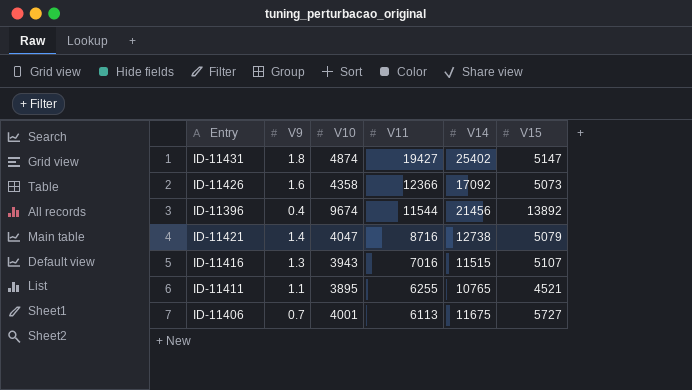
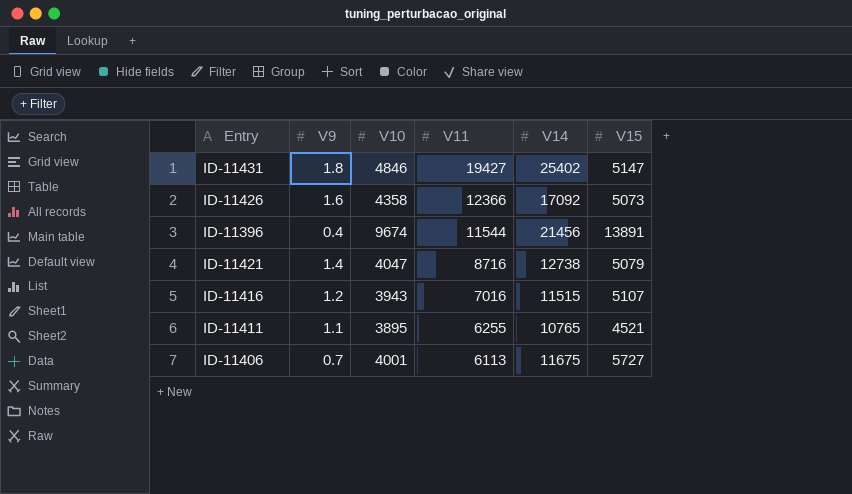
ID-11431 | V10: 4874 -> 4846
ID-11396 | V15: 13892 -> 13891
ID-11416 | V9: 1.3 -> 1.2

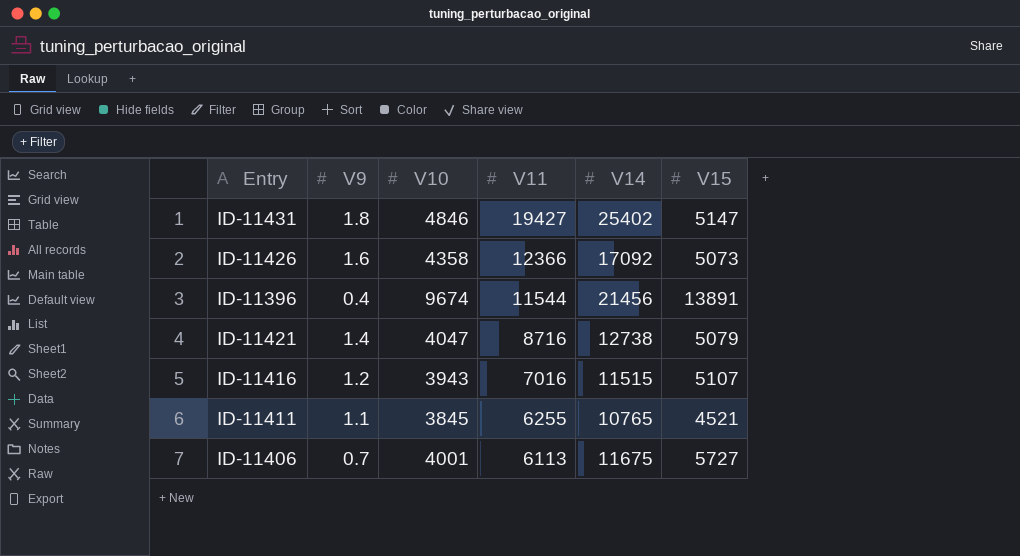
ID-11411 | V10: 3895 -> 3845

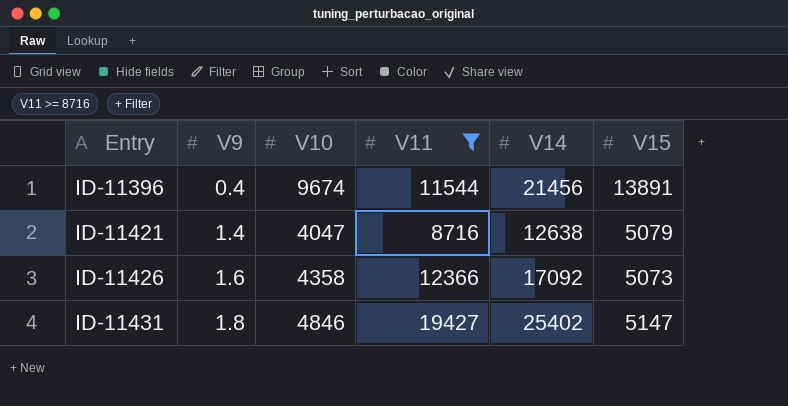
filter: none -> V11 >= 8716
row order: V11 descending -> Entry ascending
ID-11421 | V14: 12738 -> 12638

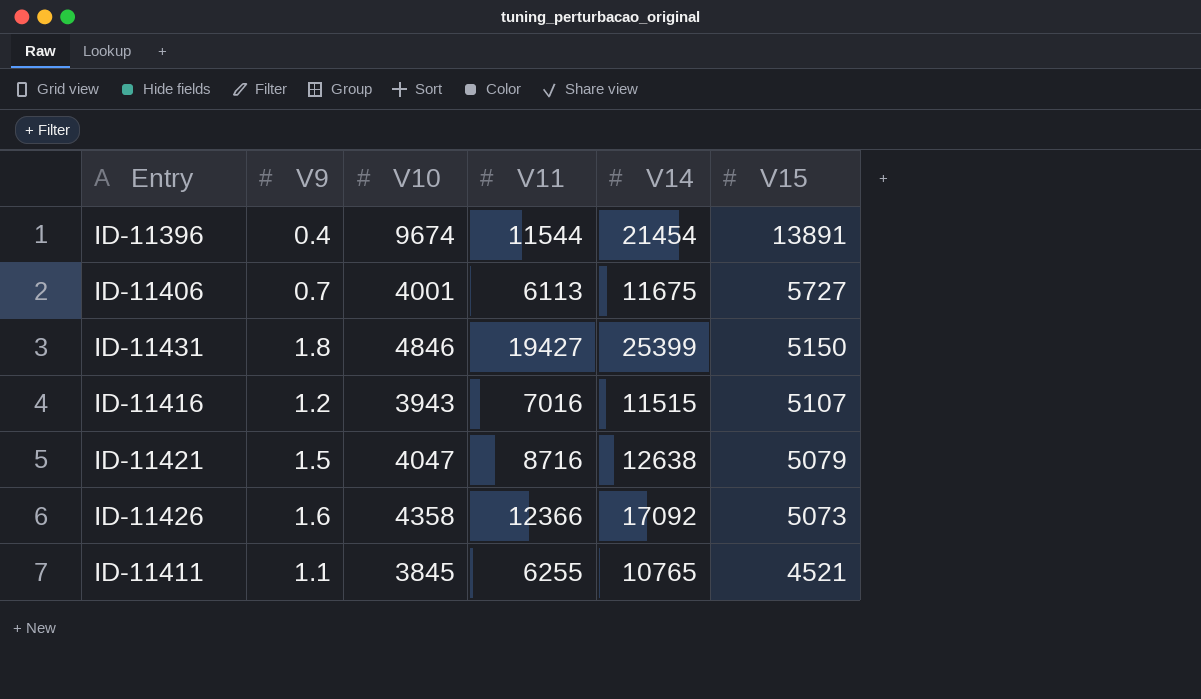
filter: V11 >= 8716 -> none
row order: Entry ascending -> V15 descending
ID-11396 | V14: 21456 -> 21454
ID-11431 | V14: 25402 -> 25399
ID-11431 | V15: 5147 -> 5150
ID-11421 | V9: 1.4 -> 1.5

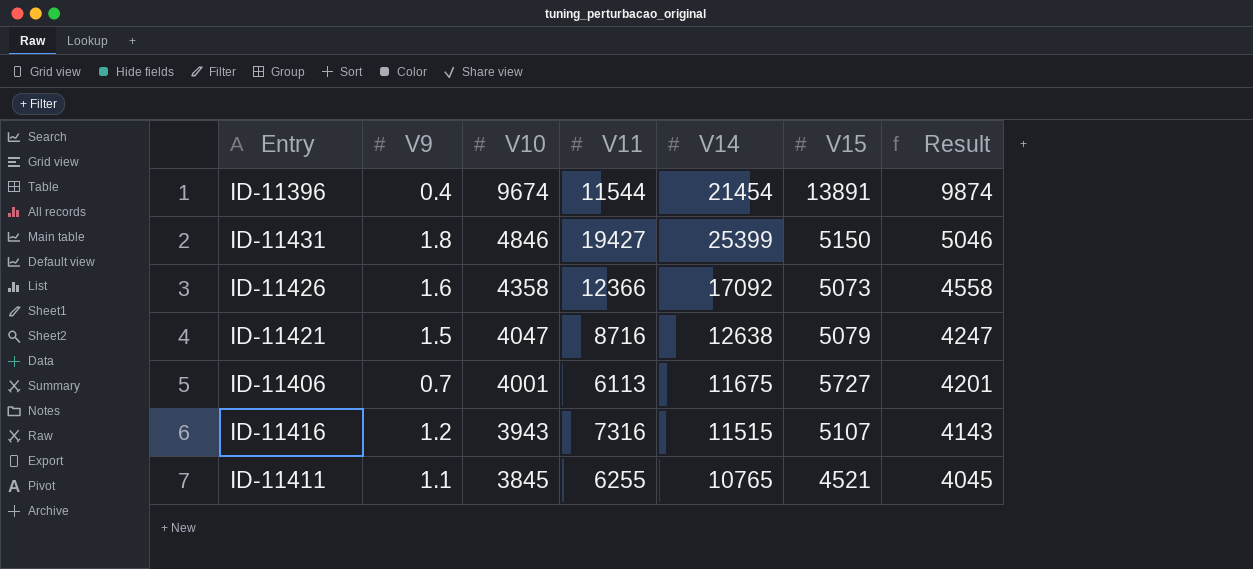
row order: V15 descending -> V10 descending
column Result | formula: none -> [V10] + 200
ID-11416 | V11: 7016 -> 7316

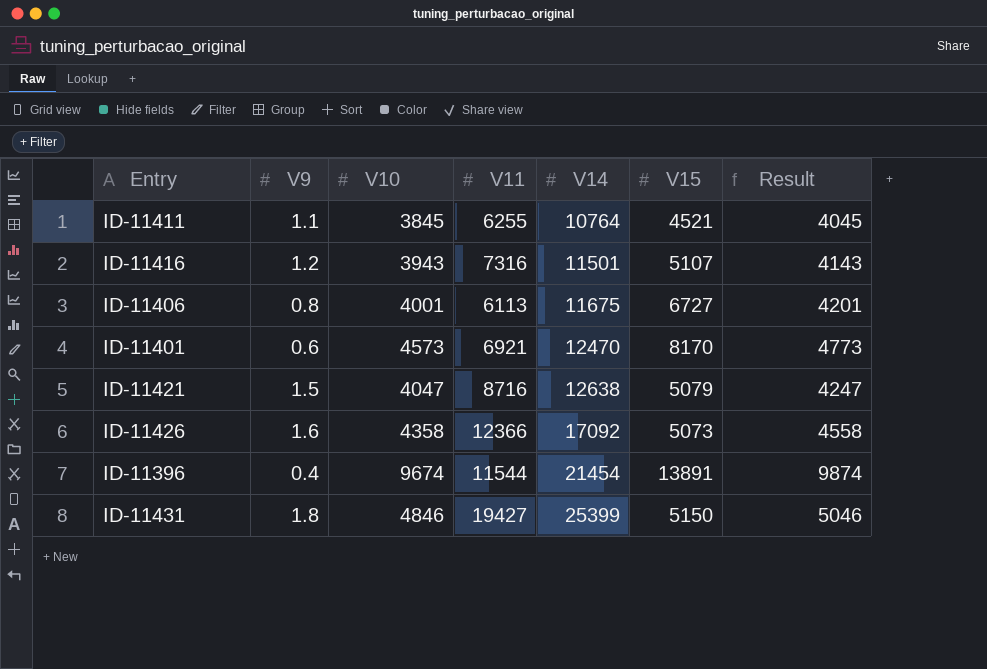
row order: V10 descending -> V14 ascending
ID-11411 | V14: 10765 -> 10764
ID-11416 | V14: 11515 -> 11501
ID-11406 | V9: 0.7 -> 0.8
ID-11406 | V15: 5727 -> 6727
row ID-11401: none -> 0.6 | 4573 | 6921 | 12470 | 8170 | 4773

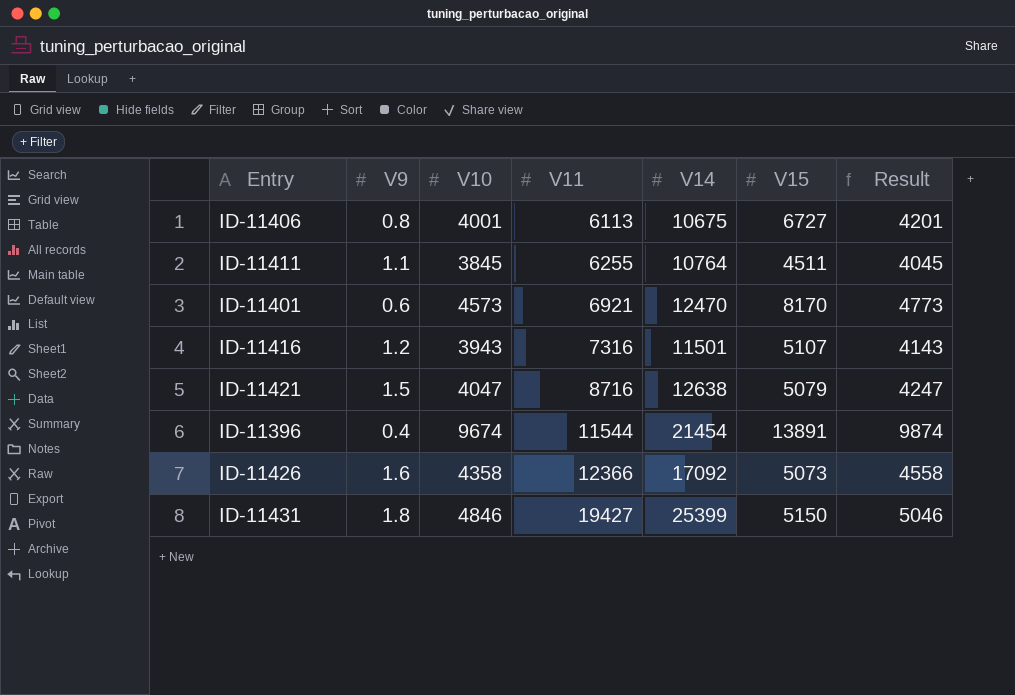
row order: V14 ascending -> V11 ascending
ID-11406 | V14: 11675 -> 10675
ID-11411 | V15: 4521 -> 4511

